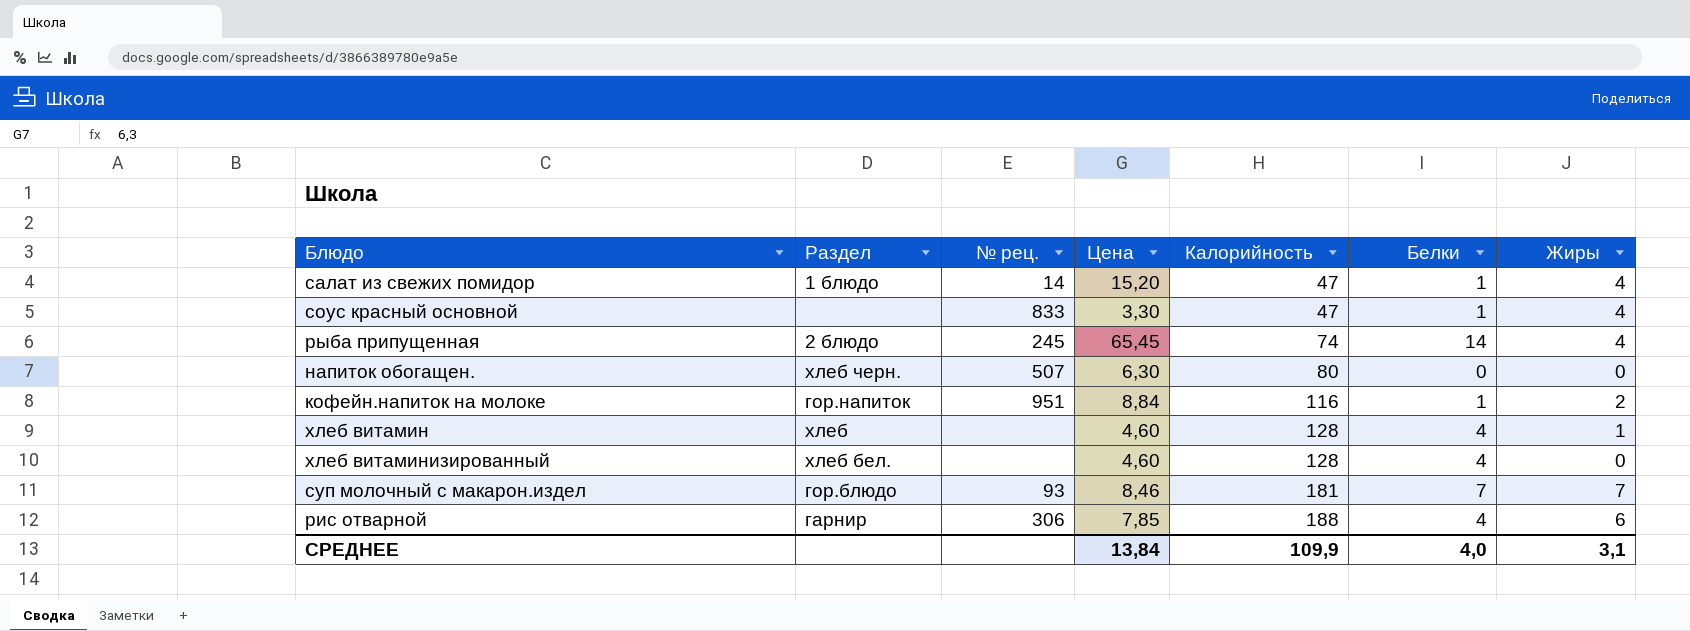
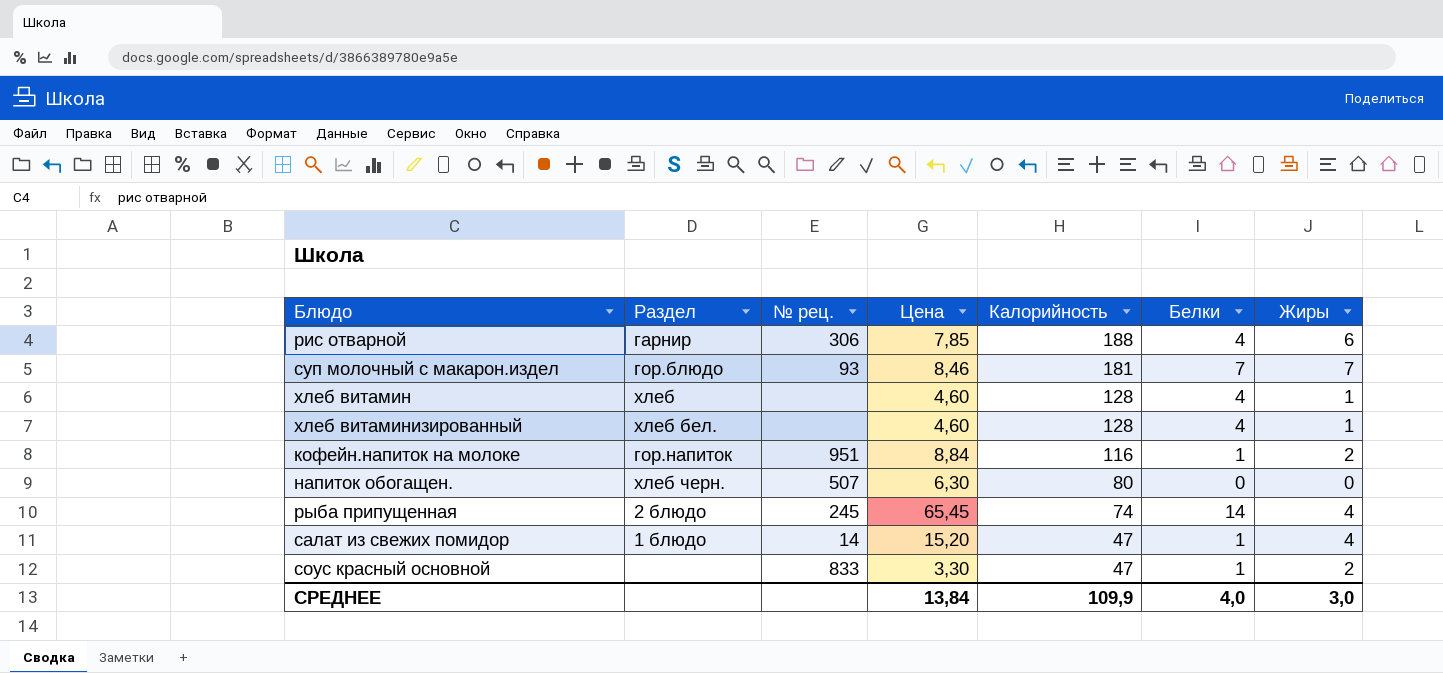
row order: Калорийность ascending -> Калорийность descending
хлеб витаминизированный | Жиры: 0 -> 1
соус красный основной | Жиры: 4 -> 2
СРЕДНЕЕ | Жиры: 3,1 -> 3,0

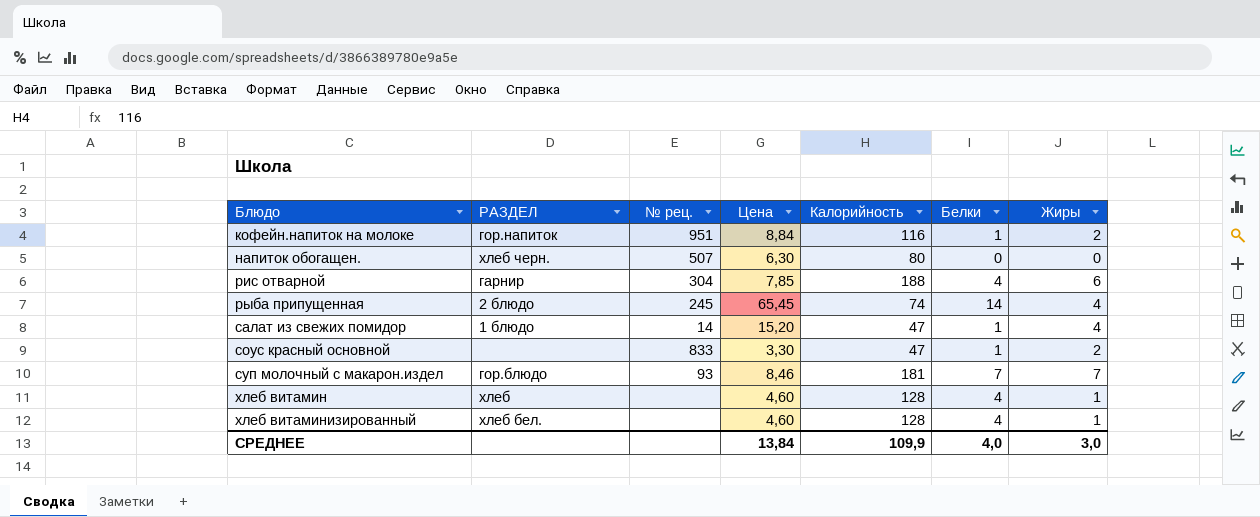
row order: Калорийность descending -> Блюдо ascending
column name: Раздел -> РАЗДЕЛ
рис отварной | № рец.: 306 -> 304

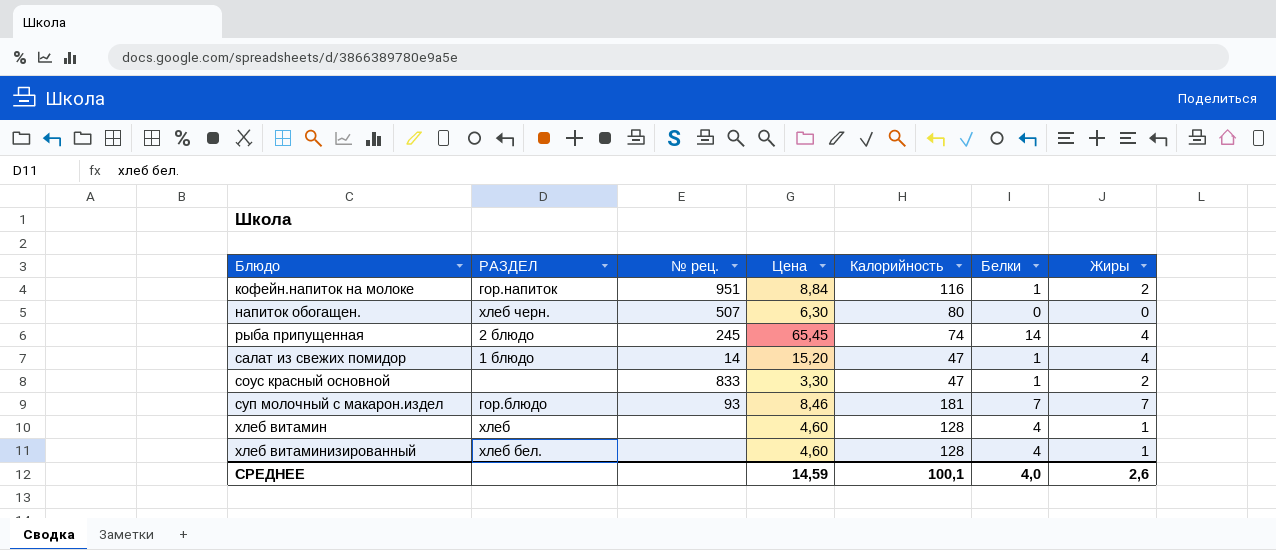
row рис отварной: гарнир | 304 | 7,85 | 188 | 4 | 6 -> none
СРЕДНЕЕ | Цена: 13,84 -> 14,59
СРЕДНЕЕ | Калорийность: 109,9 -> 100,1
СРЕДНЕЕ | Жиры: 3,0 -> 2,6

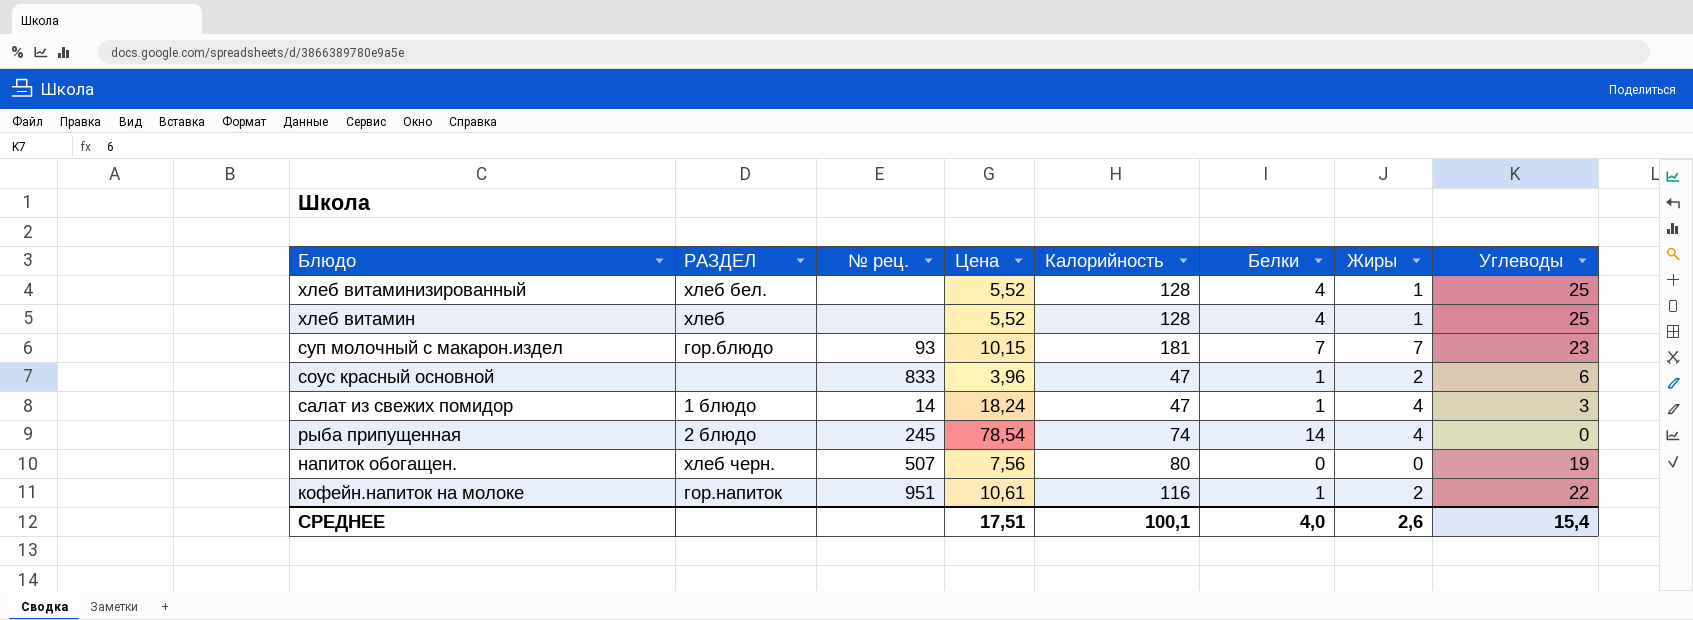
row order: Блюдо ascending -> Блюдо descending
column Углеводы | position: none -> 8
хлеб витаминизированный | Цена: 4,60 -> 5,52
хлеб витамин | Цена: 4,60 -> 5,52
суп молочный с макарон.издел | Цена: 8,46 -> 10,15
соус красный основной | Цена: 3,30 -> 3,96
салат из свежих помидор | Цена: 15,20 -> 18,24
рыба припущенная | Цена: 65,45 -> 78,54
напиток обогащен. | Цена: 6,30 -> 7,56
кофейн.напиток на молоке | Цена: 8,84 -> 10,61
СРЕДНЕЕ | Цена: 14,59 -> 17,51

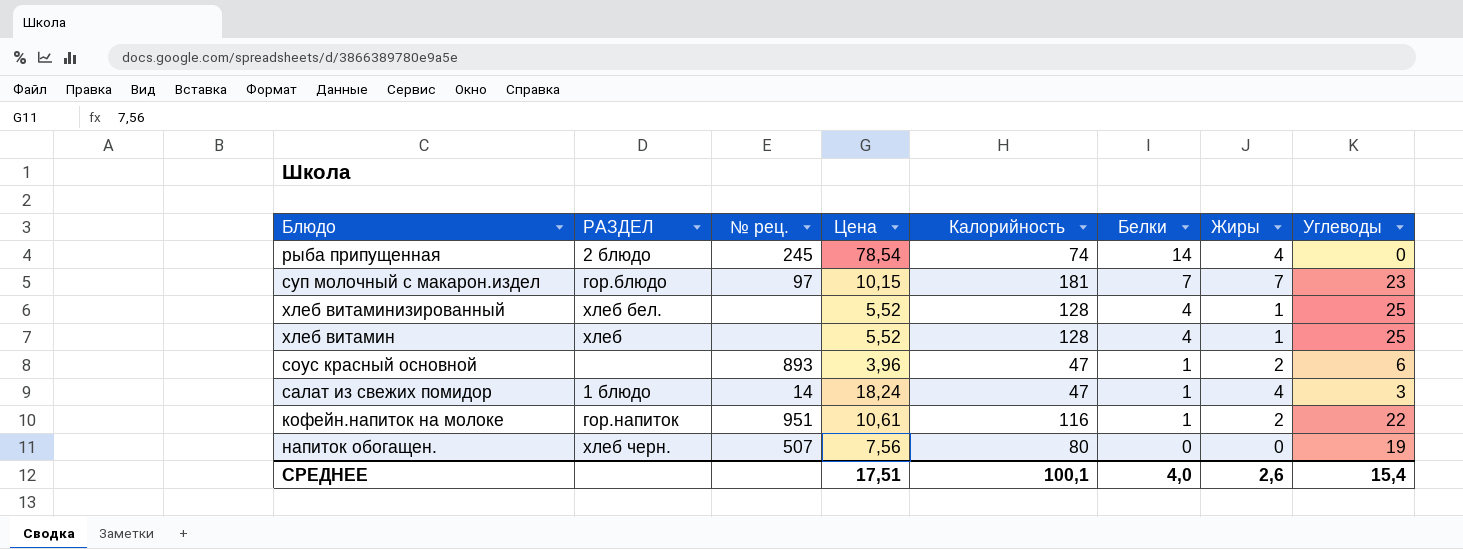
row order: Блюдо descending -> Белки descending
суп молочный с макарон.издел | № рец.: 93 -> 97
соус красный основной | № рец.: 833 -> 893

